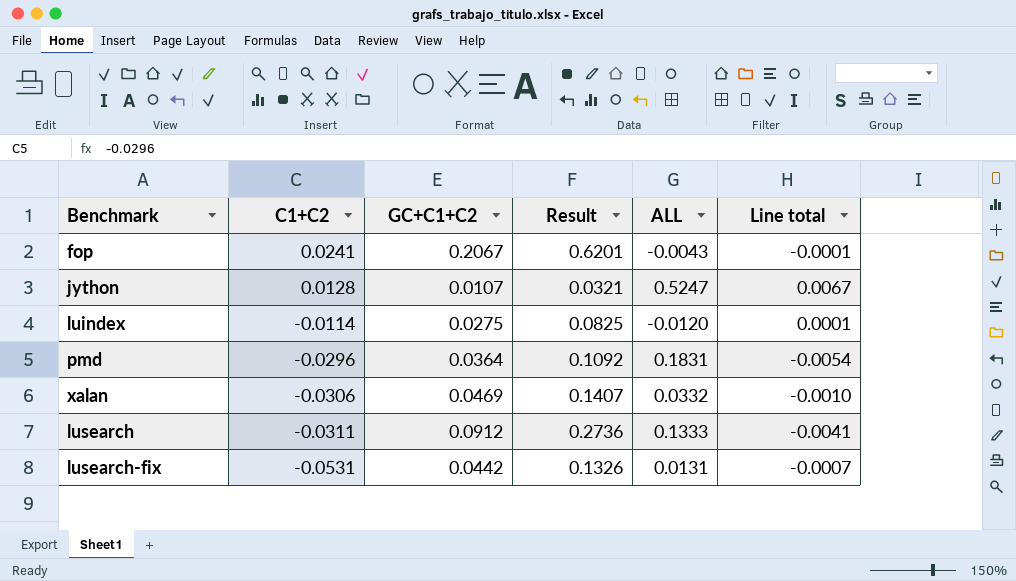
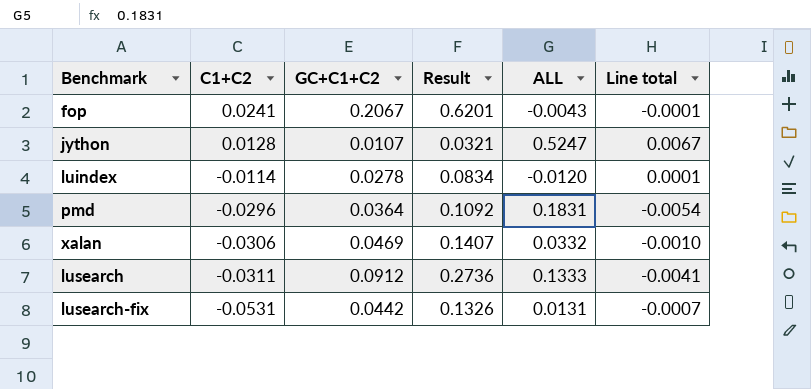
luindex | GC+C1+C2: 0.0275 -> 0.0278
luindex | Result: 0.0825 -> 0.0834

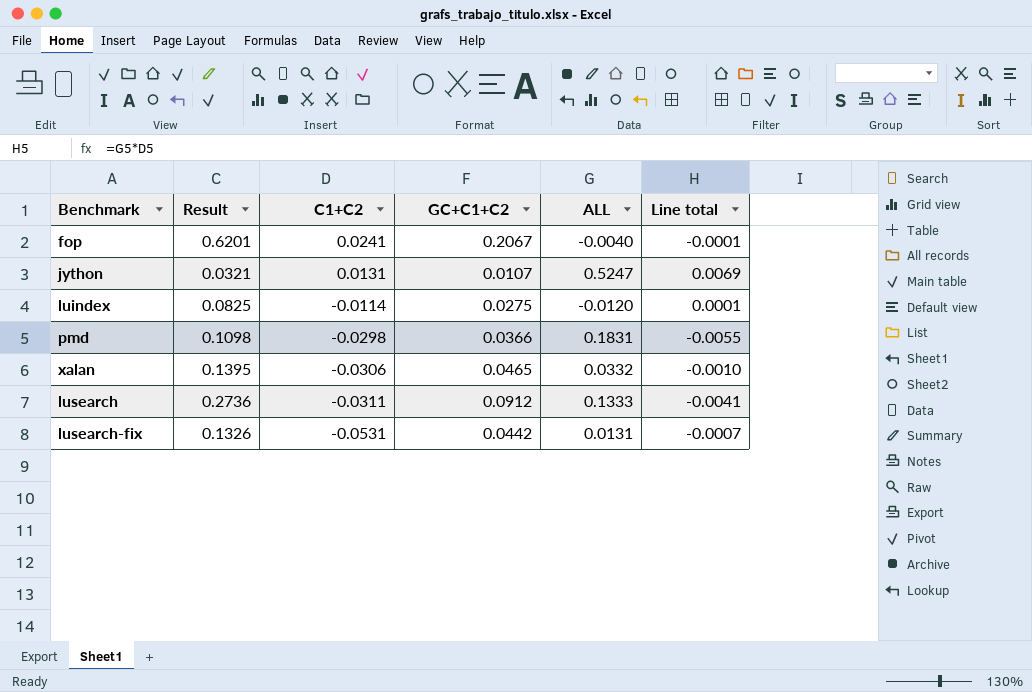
column Result | position: 4 -> 2
fop | ALL: -0.0043 -> -0.0040
jython | C1+C2: 0.0128 -> 0.0131
jython | Line total: 0.0067 -> 0.0069
luindex | Result: 0.0834 -> 0.0825
luindex | GC+C1+C2: 0.0278 -> 0.0275
pmd | Result: 0.1092 -> 0.1098
pmd | C1+C2: -0.0296 -> -0.0298
pmd | GC+C1+C2: 0.0364 -> 0.0366
pmd | Line total: -0.0054 -> -0.0055
xalan | Result: 0.1407 -> 0.1395
xalan | GC+C1+C2: 0.0469 -> 0.0465

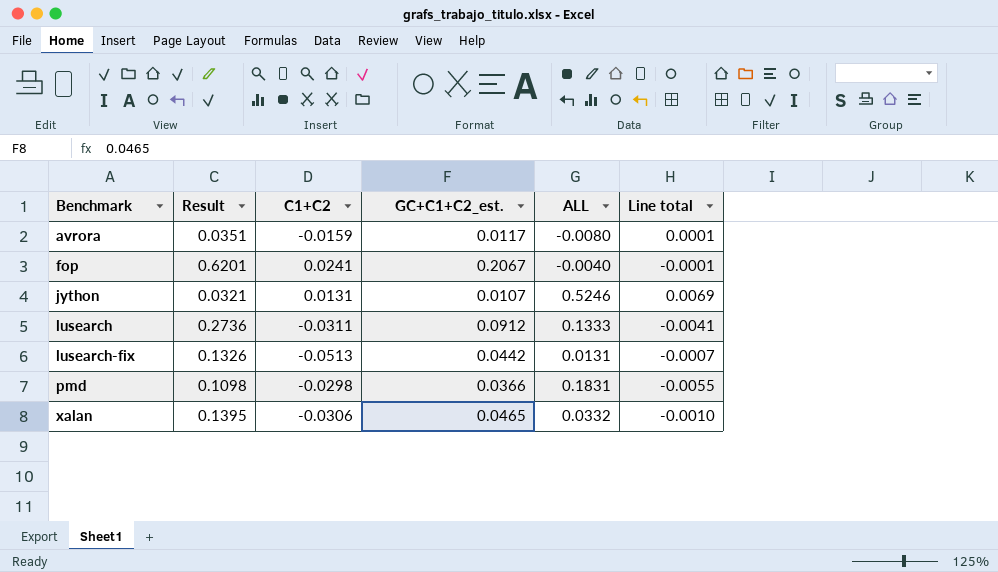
row order: C1+C2 descending -> Benchmark ascending
column name: GC+C1+C2 -> GC+C1+C2_est.
row luindex: 0.0825 | -0.0114 | 0.0275 | -0.0120 | 0.0001 -> none
row avrora: none -> 0.0351 | -0.0159 | 0.0117 | -0.0080 | 0.0001
jython | ALL: 0.5247 -> 0.5246
lusearch-fix | C1+C2: -0.0531 -> -0.0513

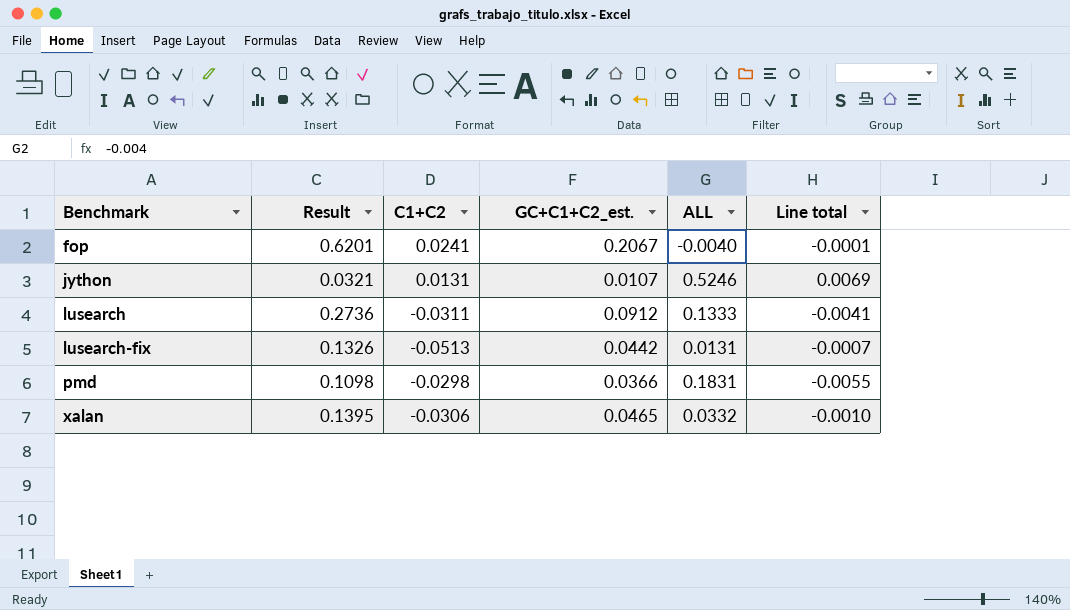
row avrora: 0.0351 | -0.0159 | 0.0117 | -0.0080 | 0.0001 -> none

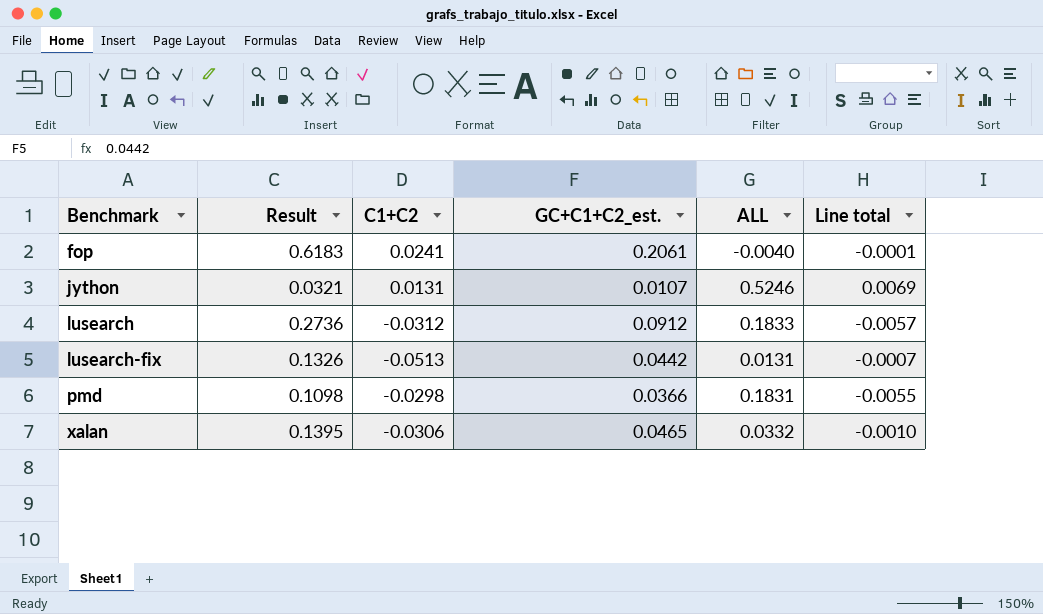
fop | Result: 0.6201 -> 0.6183
fop | GC+C1+C2_est.: 0.2067 -> 0.2061
lusearch | C1+C2: -0.0311 -> -0.0312
lusearch | ALL: 0.1333 -> 0.1833
lusearch | Line total: -0.0041 -> -0.0057

